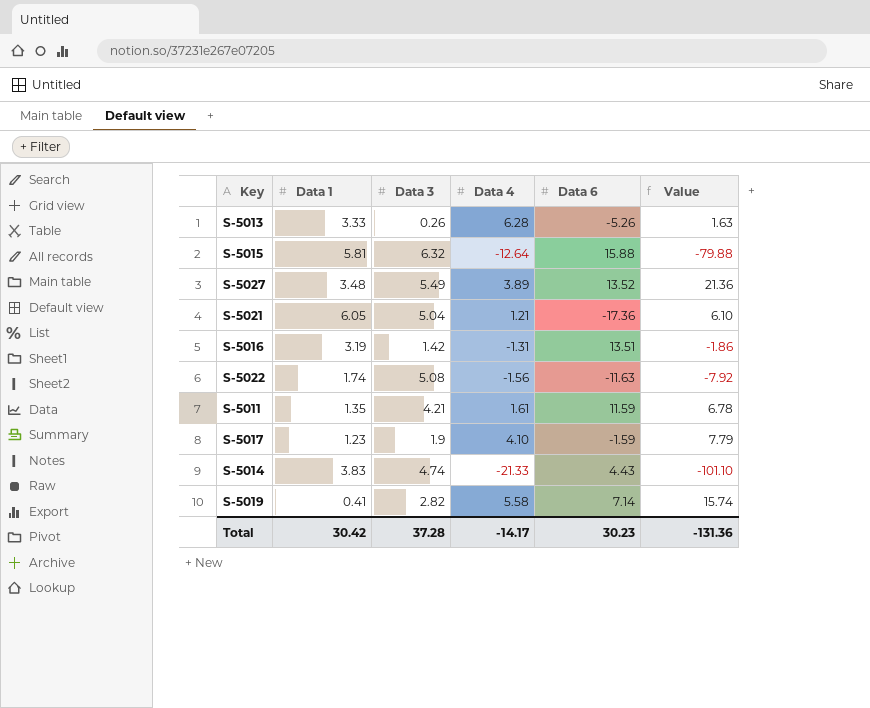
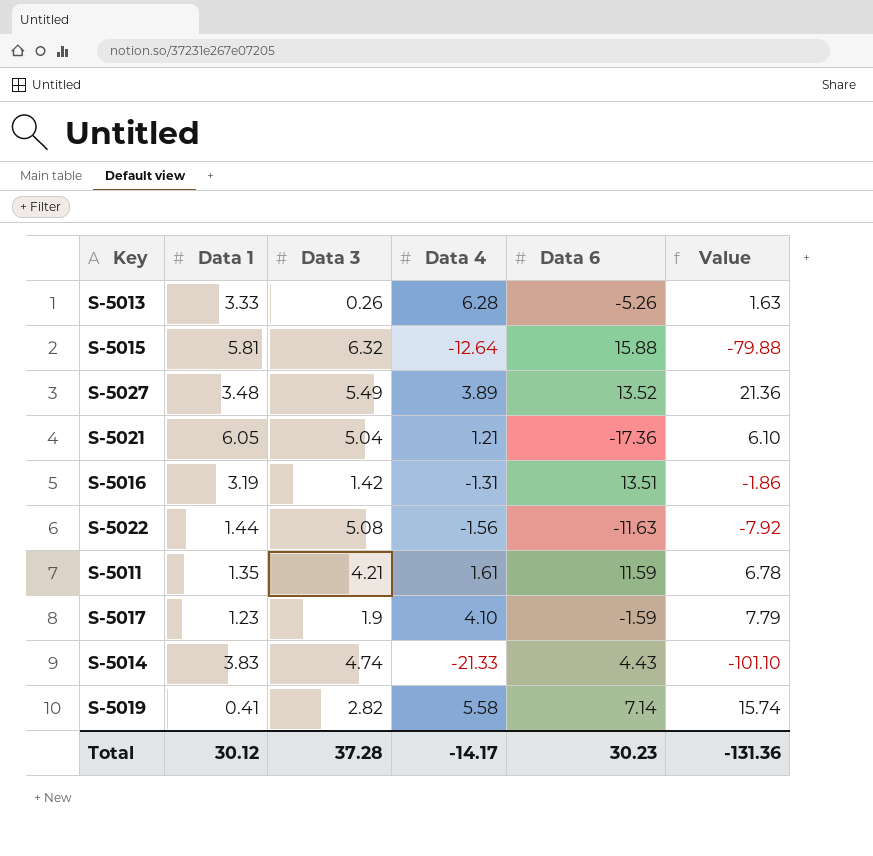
S-5022 | Data 1: 1.74 -> 1.44
Total | Data 1: 30.42 -> 30.12

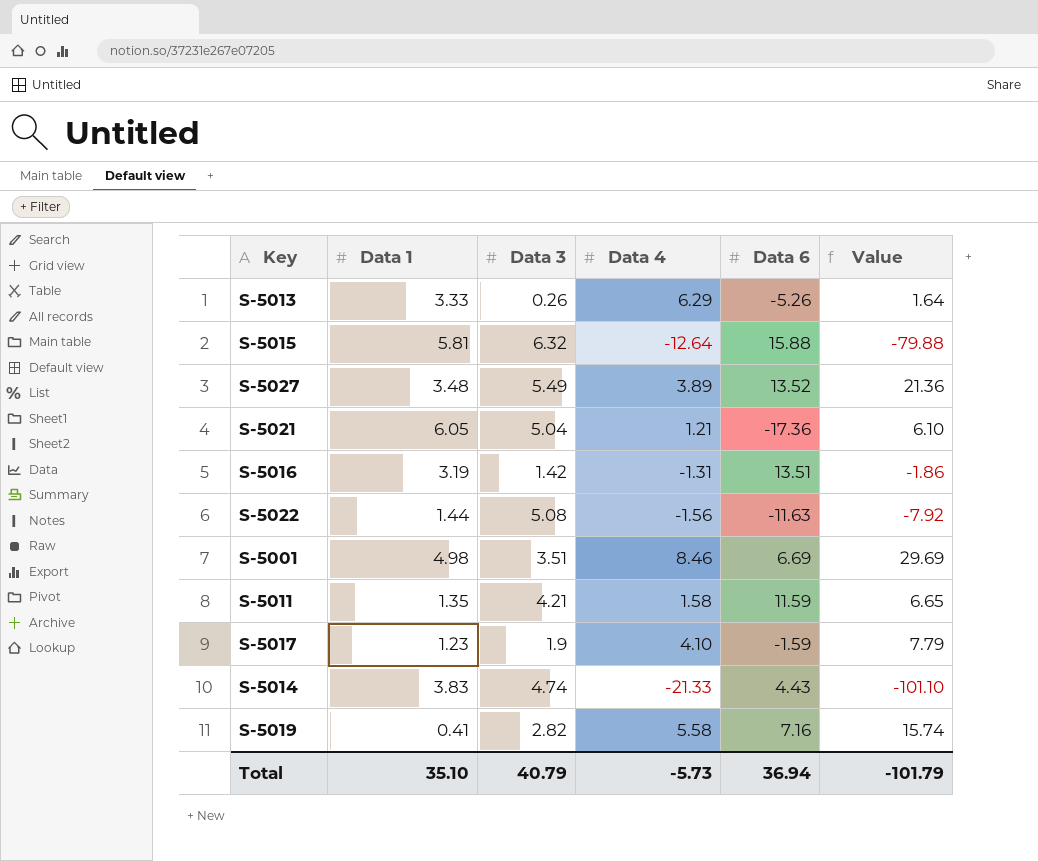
S-5013 | Data 4: 6.28 -> 6.29
S-5013 | Value: 1.63 -> 1.64
row S-5001: none -> 4.98 | 3.51 | 8.46 | 6.69 | 29.69
S-5011 | Data 4: 1.61 -> 1.58
S-5011 | Value: 6.78 -> 6.65
S-5019 | Data 6: 7.14 -> 7.16
Total | Data 1: 30.12 -> 35.10
Total | Data 3: 37.28 -> 40.79
Total | Data 4: -14.17 -> -5.73
Total | Data 6: 30.23 -> 36.94
Total | Value: -131.36 -> -101.79

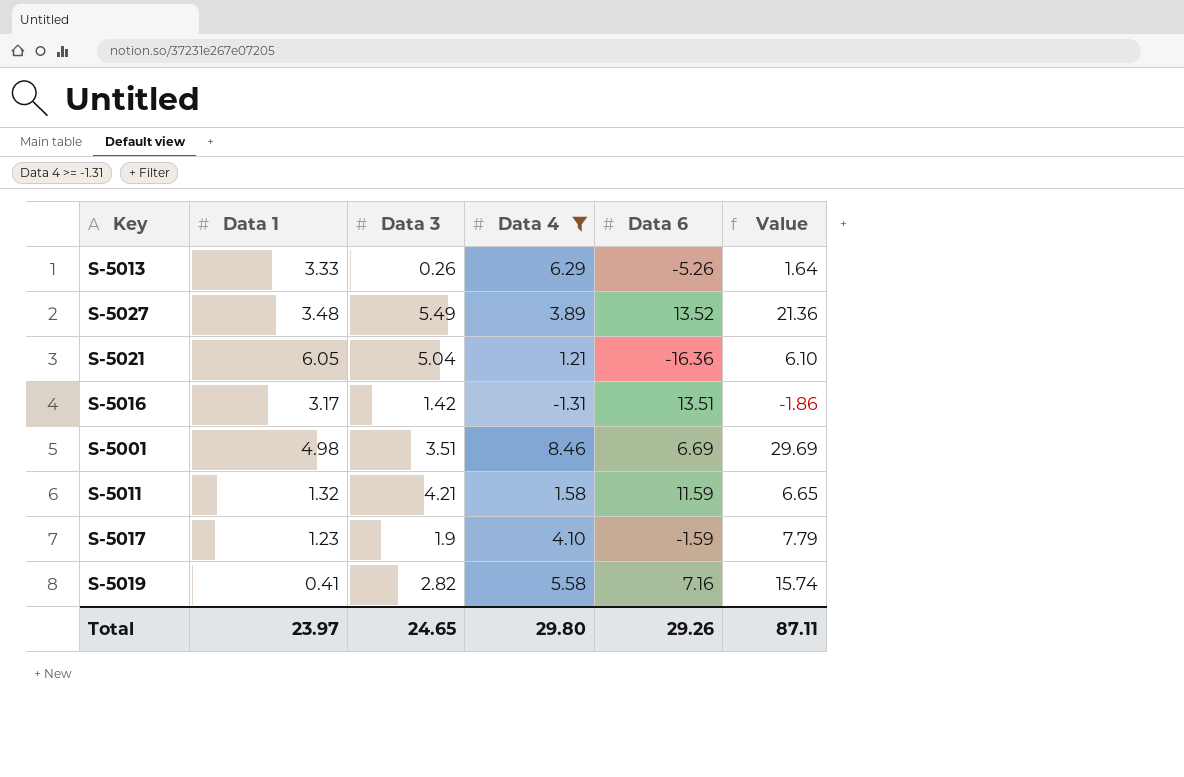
filter: none -> Data 4 >= -1.31
S-5021 | Data 6: -17.36 -> -16.36
S-5016 | Data 1: 3.19 -> 3.17
S-5011 | Data 1: 1.35 -> 1.32
Total | Data 1: 35.10 -> 23.97
Total | Data 3: 40.79 -> 24.65
Total | Data 4: -5.73 -> 29.80
Total | Data 6: 36.94 -> 29.26
Total | Value: -101.79 -> 87.11

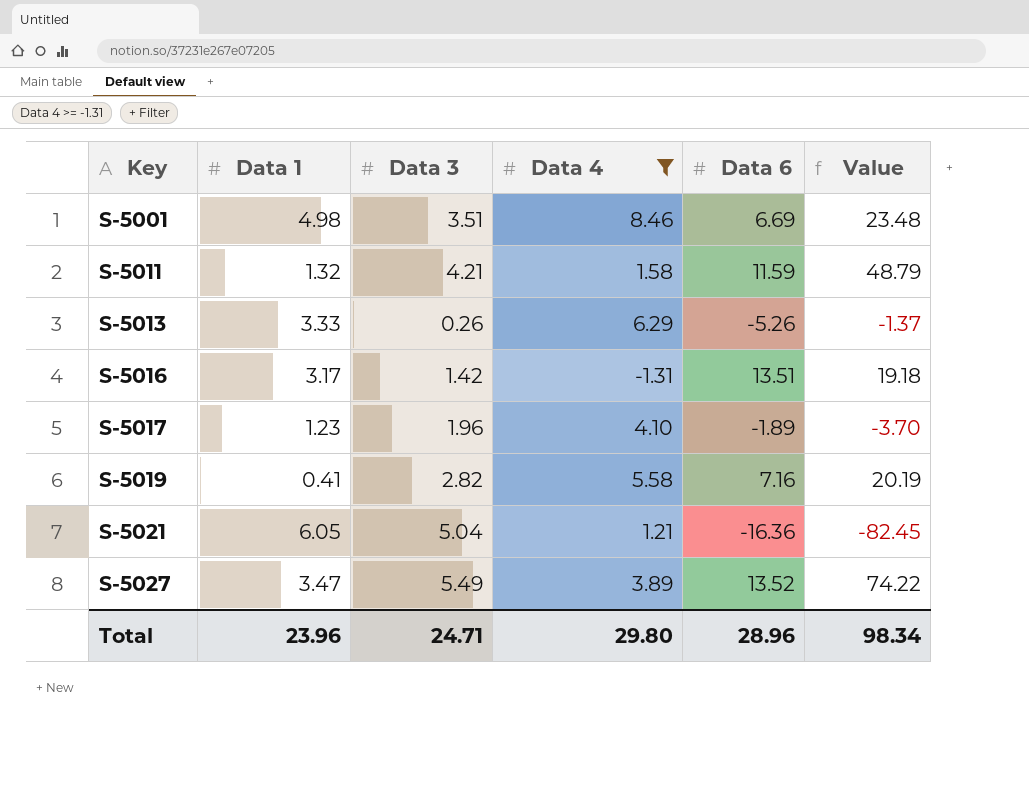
row order: none -> Key ascending
column Value | formula: [Data 3] * [Data 4] -> [Data 3] * [Data 6]
S-5017 | Data 3: 1.9 -> 1.96
S-5017 | Data 6: -1.59 -> -1.89
S-5027 | Data 1: 3.48 -> 3.47
Total | Data 1: 23.97 -> 23.96
Total | Data 3: 24.65 -> 24.71
Total | Data 6: 29.26 -> 28.96
Total | Value: 87.11 -> 98.34

